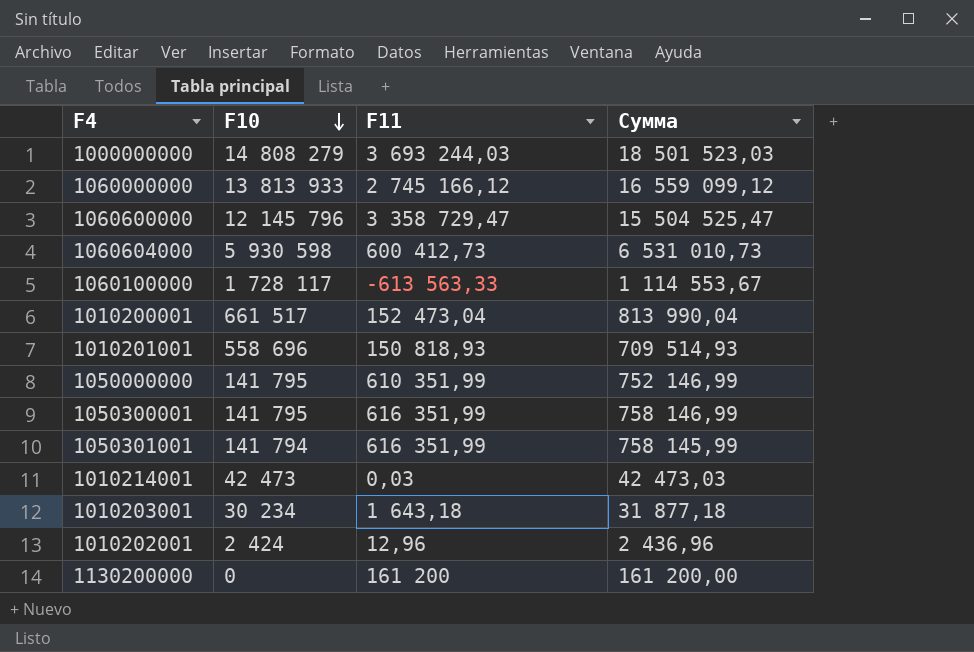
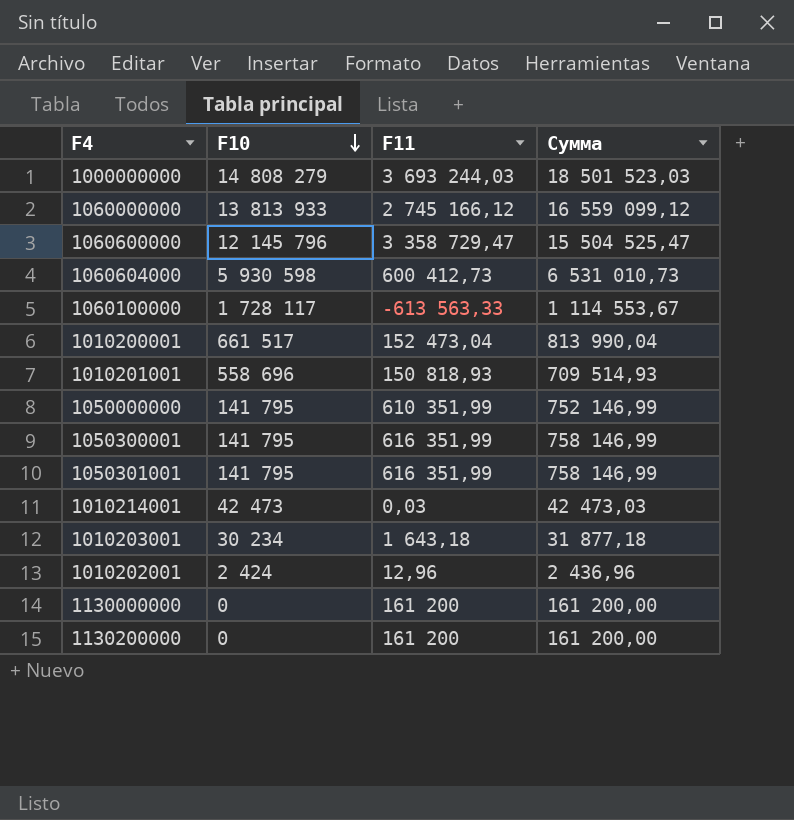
1050301001 | F10: 141 794 -> 141 795
1050301001 | Сумма: 758 145,99 -> 758 146,99
row 1130000000: none -> 0 | 161 200 | 161 200,00

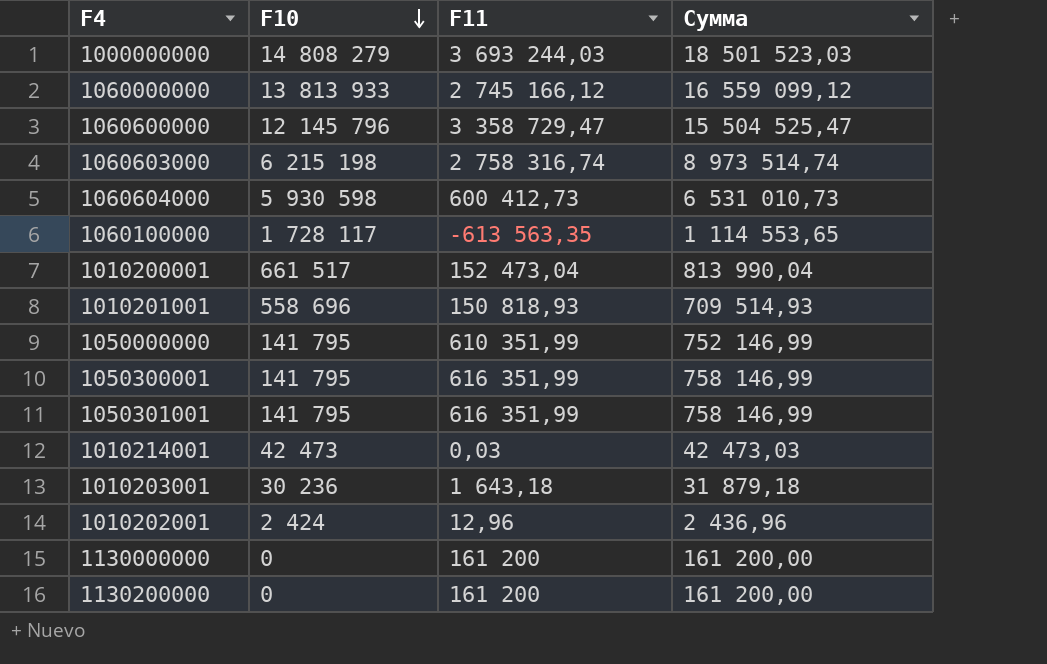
row 1060603000: none -> 6 215 198 | 2 758 316,74 | 8 973 514,74
1060100000 | F11: -613 563,33 -> -613 563,35
1060100000 | Сумма: 1 114 553,67 -> 1 114 553,65
1010203001 | F10: 30 234 -> 30 236
1010203001 | Сумма: 31 877,18 -> 31 879,18

